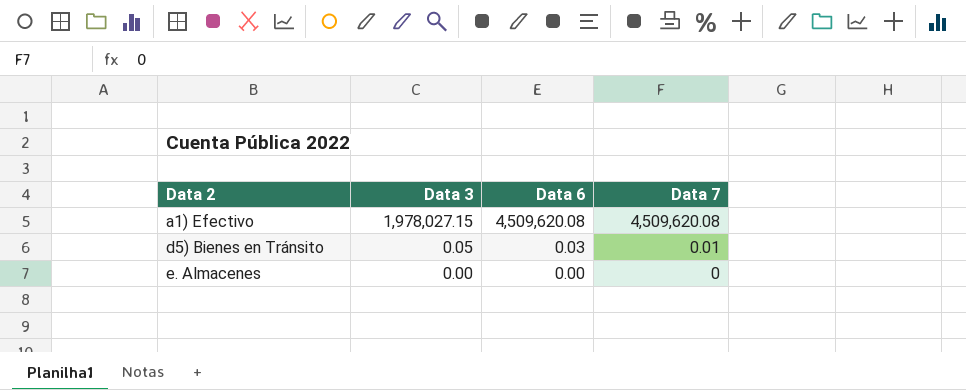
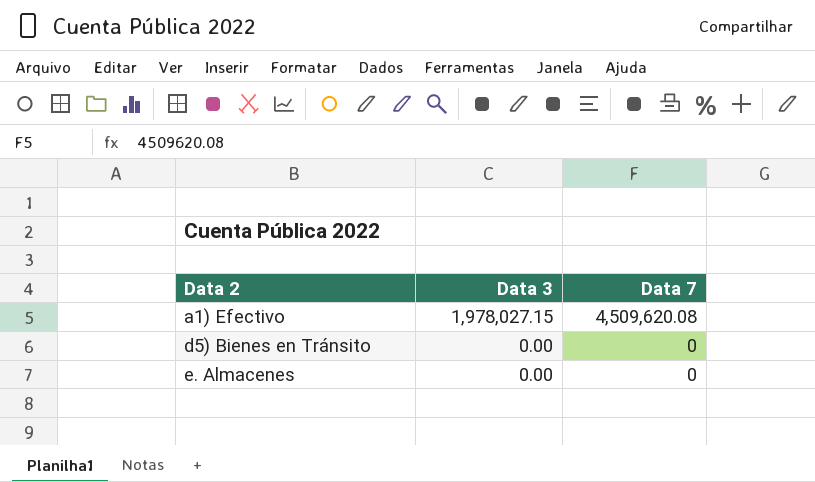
column Data 6 | position: 3 -> none
d5) Bienes en Tránsito | Data 3: 0.05 -> 0.00
d5) Bienes en Tránsito | Data 7: 0.01 -> 0

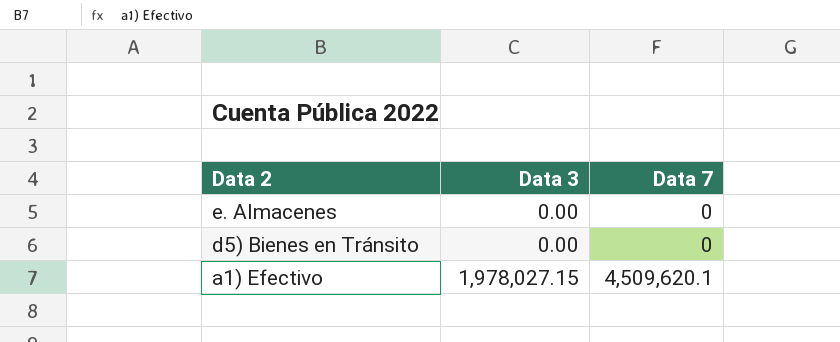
row order: Data 2 ascending -> Data 2 descending
a1) Efectivo | Data 7: 4,509,620.08 -> 4,509,620.1

